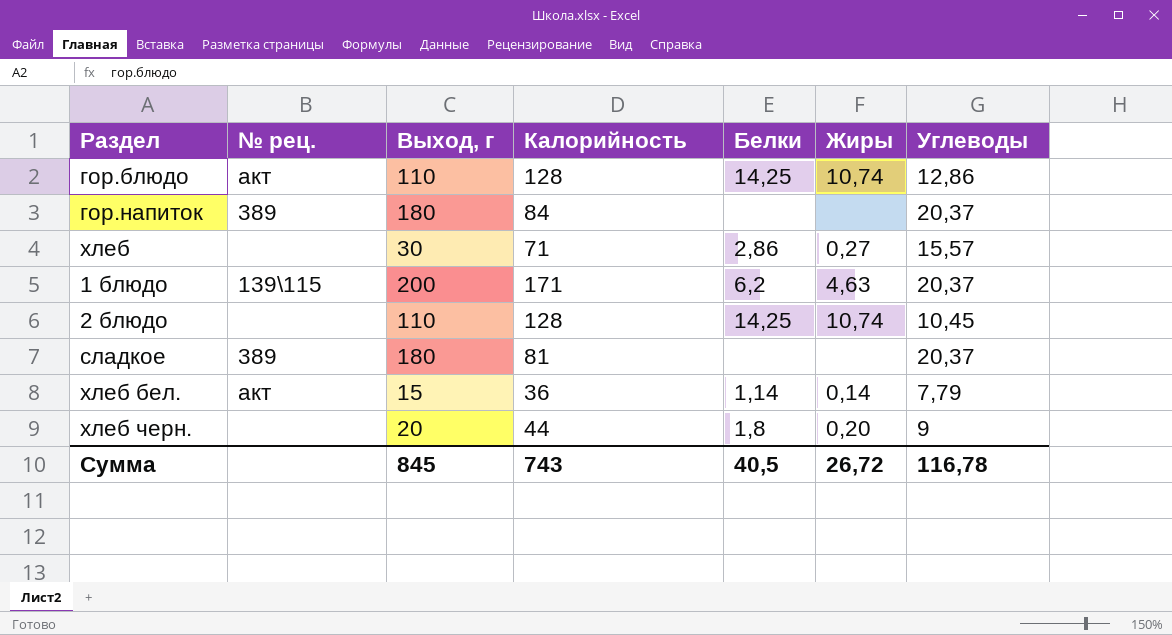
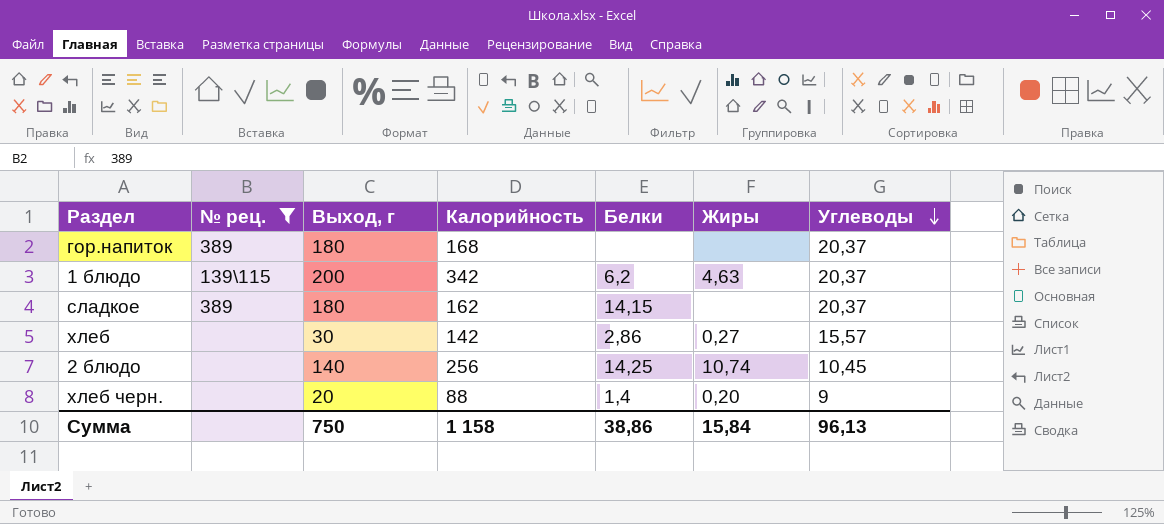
filter: none -> № рец. != акт
row order: none -> Углеводы descending
гор.напиток | Калорийность: 84 -> 168
1 блюдо | Калорийность: 171 -> 342
сладкое | Калорийность: 81 -> 162
сладкое | Белки: none -> 14,15
хлеб | Калорийность: 71 -> 142
2 блюдо | Выход, г: 110 -> 140
2 блюдо | Калорийность: 128 -> 256
хлеб черн. | Калорийность: 44 -> 88
хлеб черн. | Белки: 1,8 -> 1,4
Сумма | Выход, г: 845 -> 750
Сумма | Калорийность: 743 -> 1 158
Сумма | Белки: 40,5 -> 38,86
Сумма | Жиры: 26,72 -> 15,84
Сумма | Углеводы: 116,78 -> 96,13

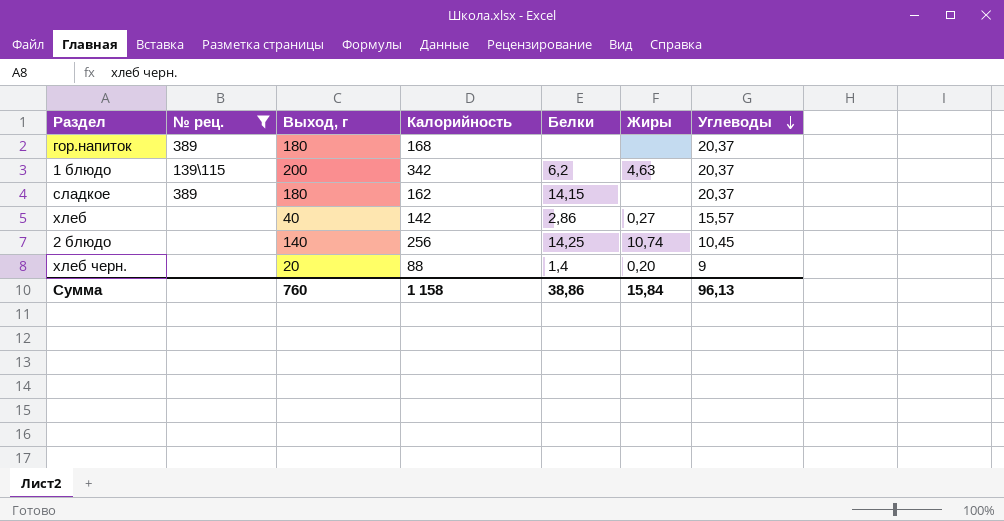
хлеб | Выход, г: 30 -> 40
Сумма | Выход, г: 750 -> 760

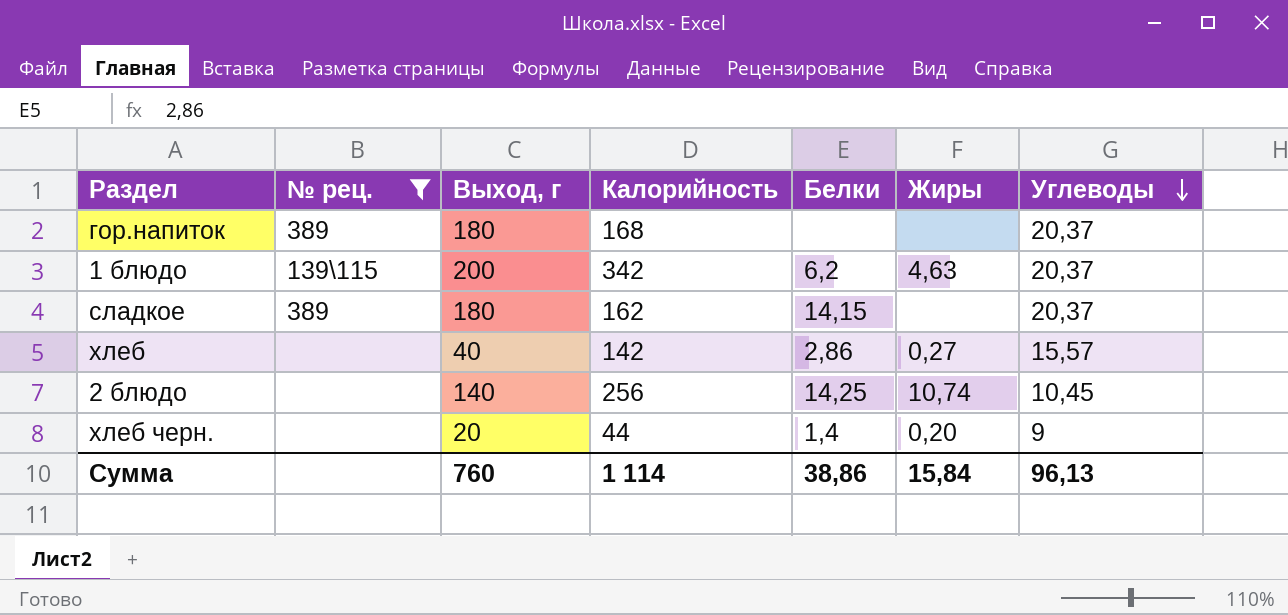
хлеб черн. | Калорийность: 88 -> 44
Сумма | Калорийность: 1 158 -> 1 114

